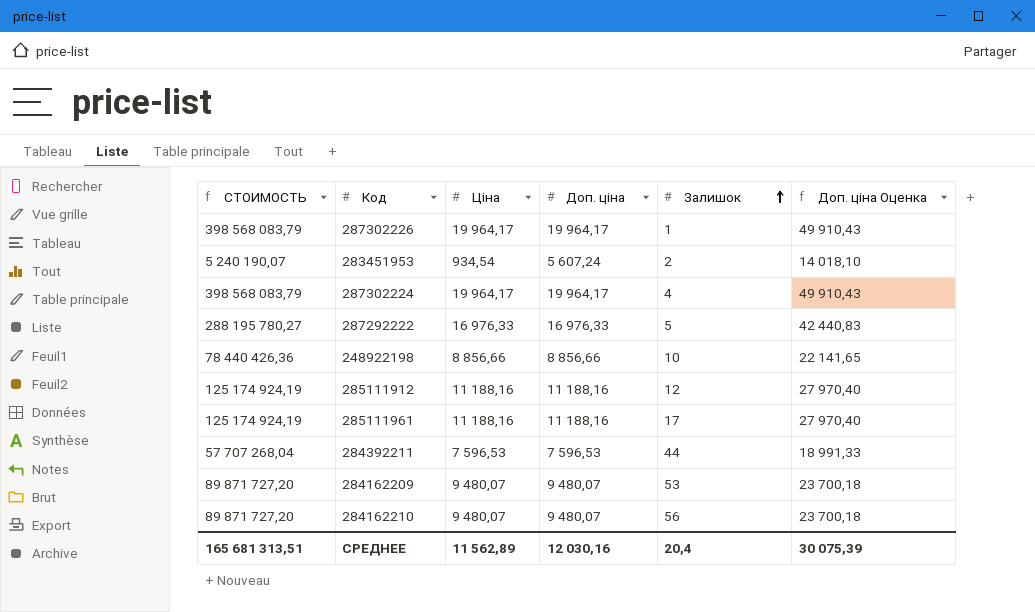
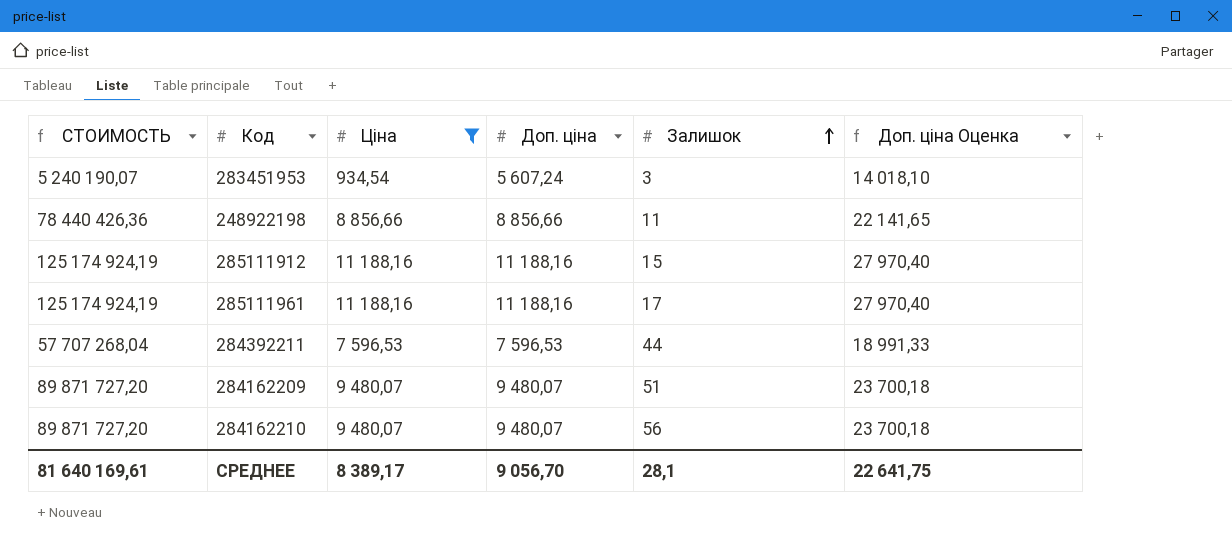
filter: none -> Ціна <= 11 188,16
283451953 | Залишок: 2 -> 3
248922198 | Залишок: 10 -> 11
285111912 | Залишок: 12 -> 15
284162209 | Залишок: 53 -> 51
СРЕДНЕЕ | СТОИМОСТЬ: 165 681 313,51 -> 81 640 169,61
СРЕДНЕЕ | Ціна: 11 562,89 -> 8 389,17
СРЕДНЕЕ | Доп. ціна: 12 030,16 -> 9 056,70
СРЕДНЕЕ | Залишок: 20,4 -> 28,1
СРЕДНЕЕ | Доп. ціна Оценка: 30 075,39 -> 22 641,75

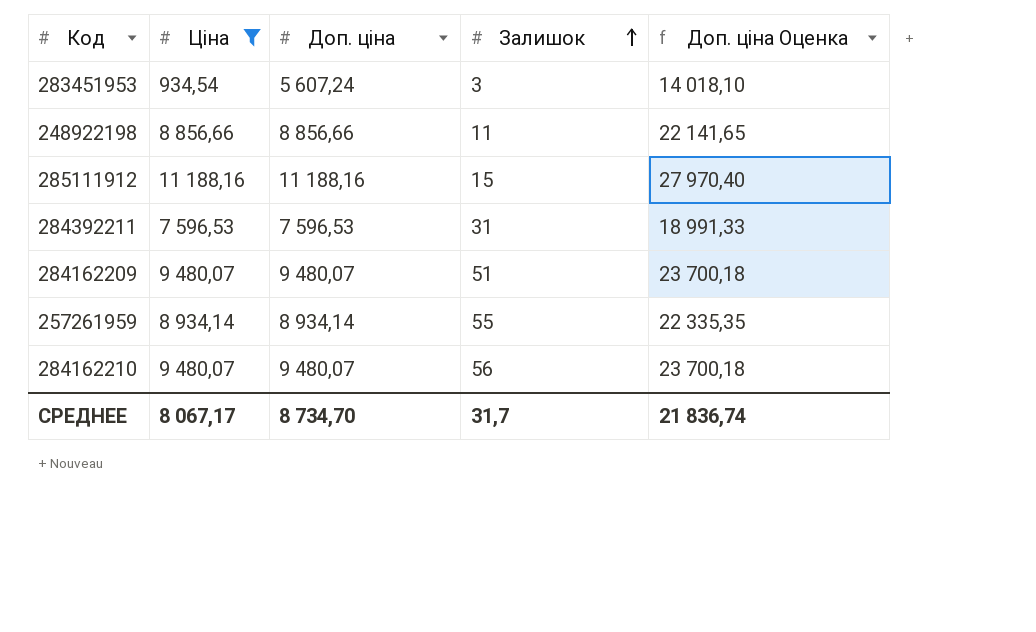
column СТОИМОСТЬ | formula: [Ціна] * [Доп. ціна] -> none
row 285111961: 125 174 924,19 | 11 188,16 | 11 188,16 | 17 | 27 970,40 -> none
284392211 | Залишок: 44 -> 31
row 257261959: none -> 8 934,14 | 8 934,14 | 55 | 22 335,35
СРЕДНЕЕ | Ціна: 8 389,17 -> 8 067,17
СРЕДНЕЕ | Доп. ціна: 9 056,70 -> 8 734,70
СРЕДНЕЕ | Залишок: 28,1 -> 31,7
СРЕДНЕЕ | Доп. ціна Оценка: 22 641,75 -> 21 836,74

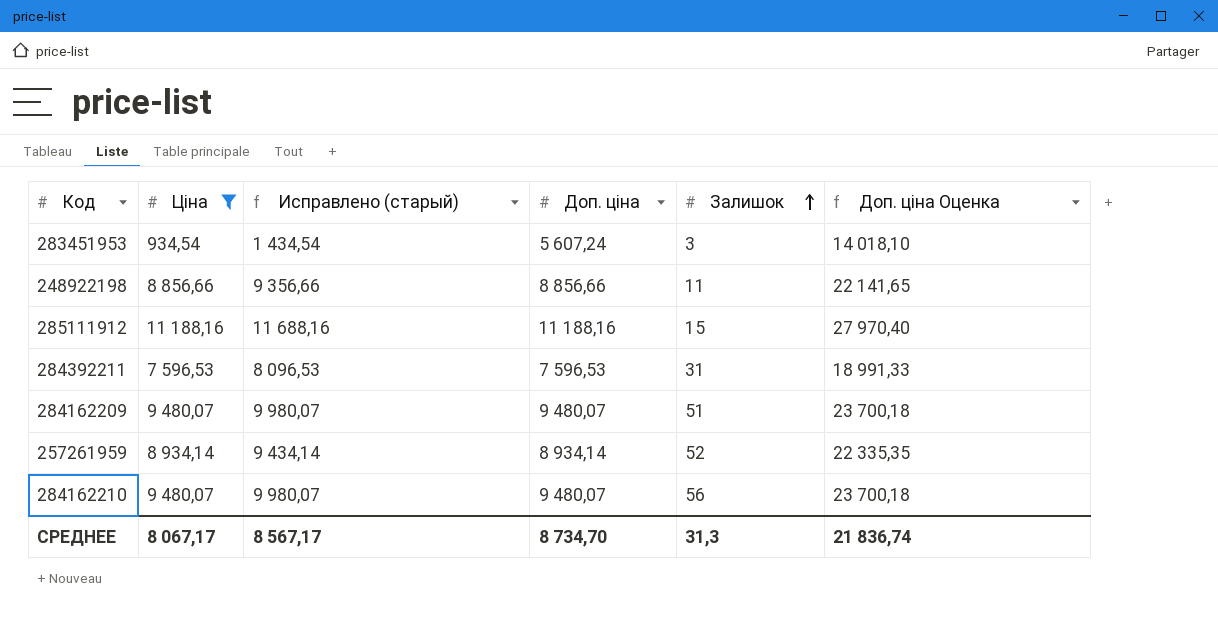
column Исправлено (старый) | formula: none -> [Ціна] + 500
257261959 | Залишок: 55 -> 52
СРЕДНЕЕ | Залишок: 31,7 -> 31,3

